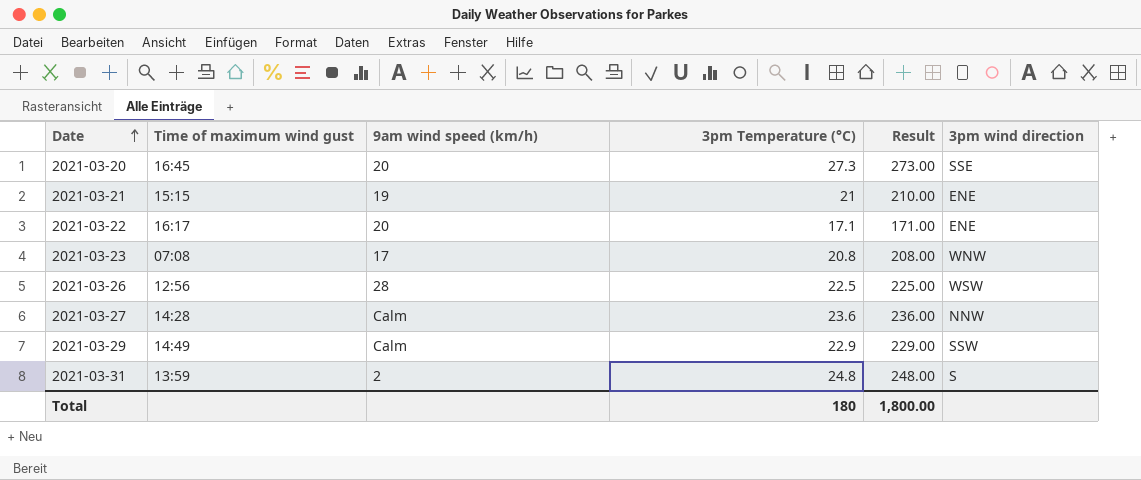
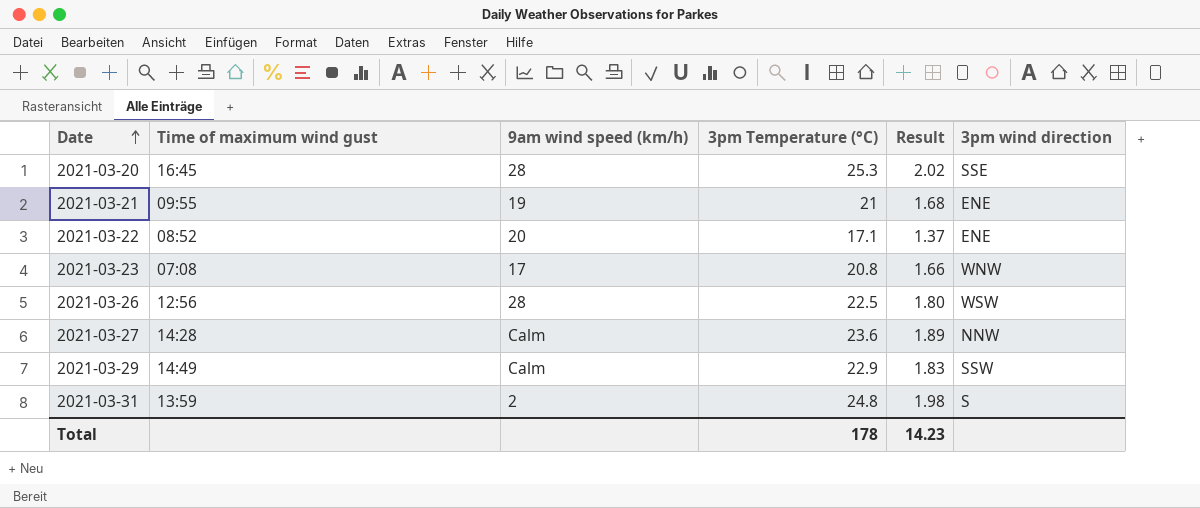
column Result | formula: [3pm Temperature (°C)] * 10 -> [3pm Temperature (°C)] * 0.08
2021-03-20 | 9am wind speed (km/h): 20 -> 28
2021-03-20 | 3pm Temperature (°C): 27.3 -> 25.3
2021-03-21 | Time of maximum wind gust: 15:15 -> 09:55
2021-03-22 | Time of maximum wind gust: 16:17 -> 08:52
Total | 3pm Temperature (°C): 180 -> 178
Total | Result: 1,800.00 -> 14.23

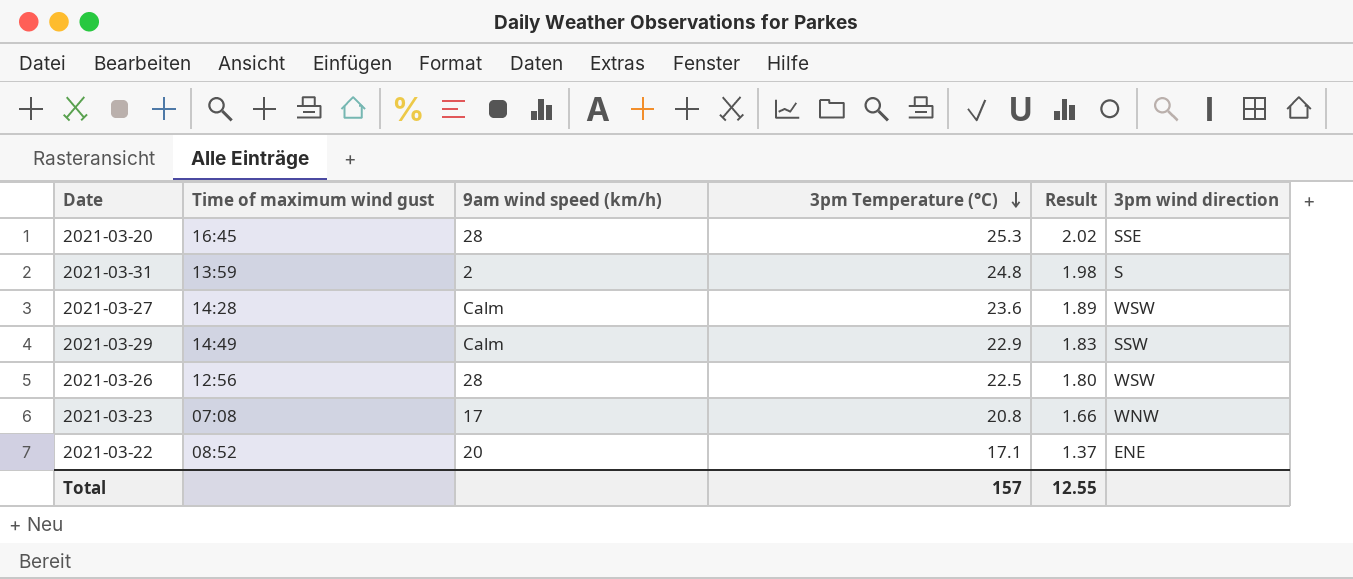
row order: Date ascending -> 3pm Temperature (°C) descending
row 2021-03-21: 09:55 | 19 | 21 | 1.68 | ENE -> none
2021-03-27 | 3pm wind direction: NNW -> WSW
Total | 3pm Temperature (°C): 178 -> 157
Total | Result: 14.23 -> 12.55

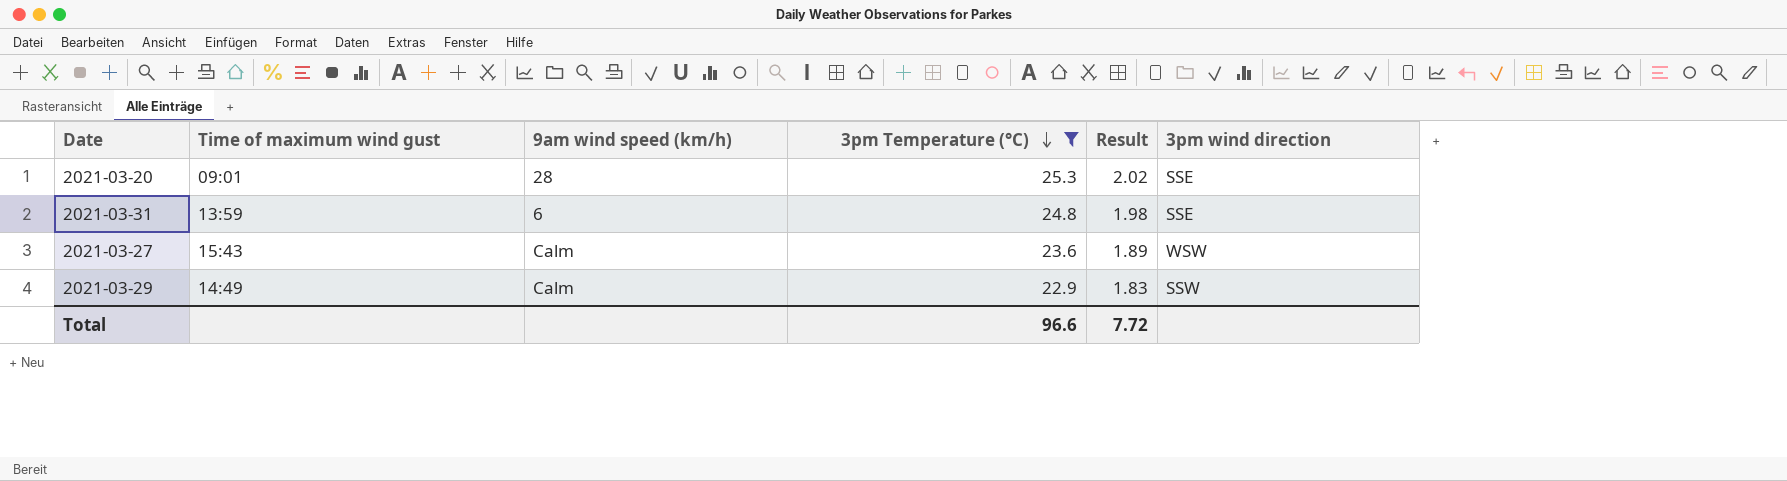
filter: none -> 3pm Temperature (°C) >= 22.9
2021-03-20 | Time of maximum wind gust: 16:45 -> 09:01
2021-03-31 | 9am wind speed (km/h): 2 -> 6
2021-03-31 | 3pm wind direction: S -> SSE
2021-03-27 | Time of maximum wind gust: 14:28 -> 15:43
Total | 3pm Temperature (°C): 157 -> 96.6
Total | Result: 12.55 -> 7.72

